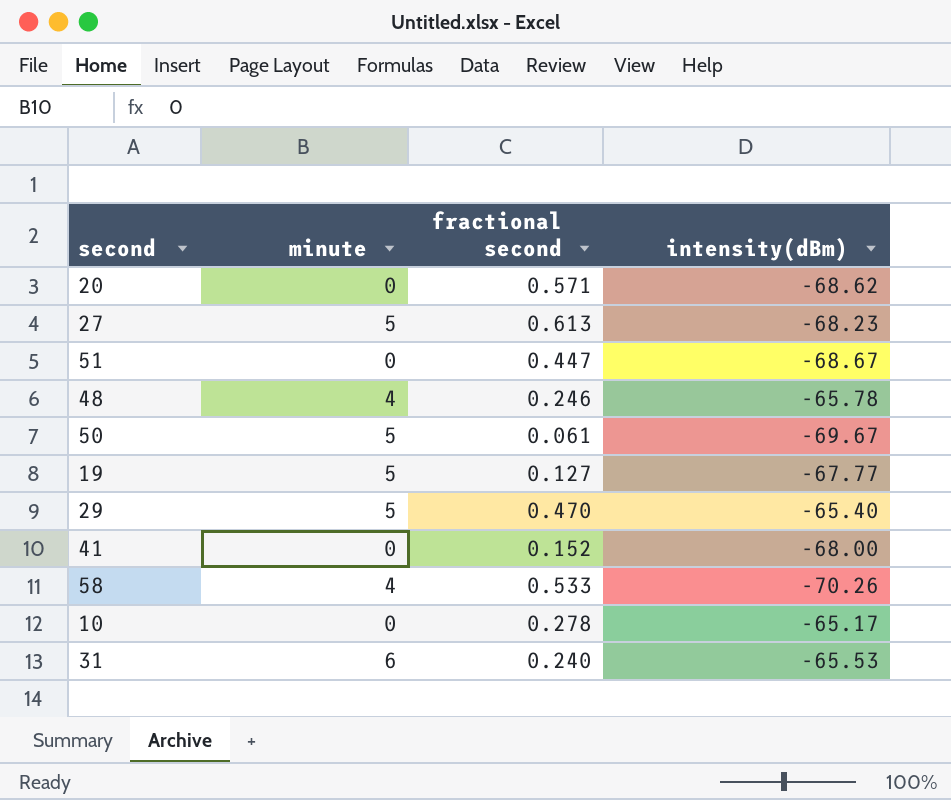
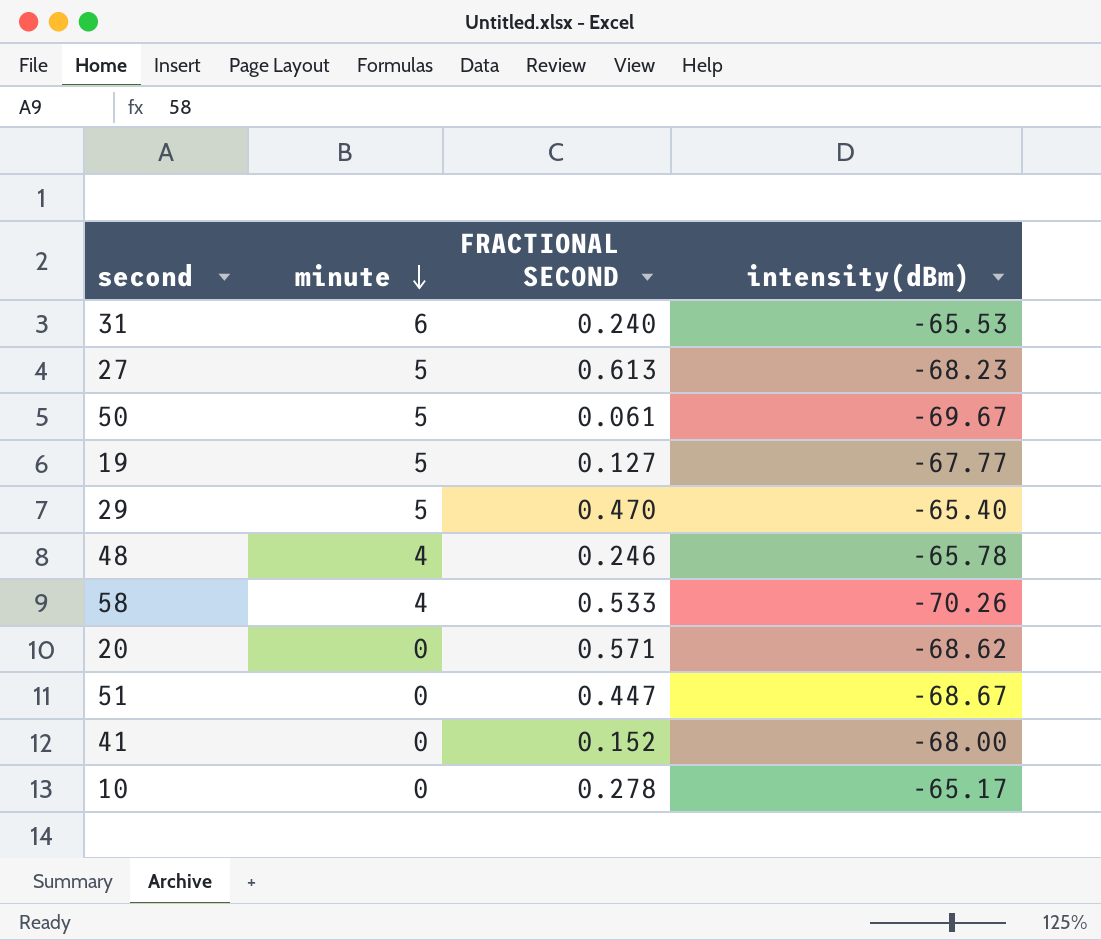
row order: none -> minute descending
column name: fractional second -> FRACTIONAL SECOND

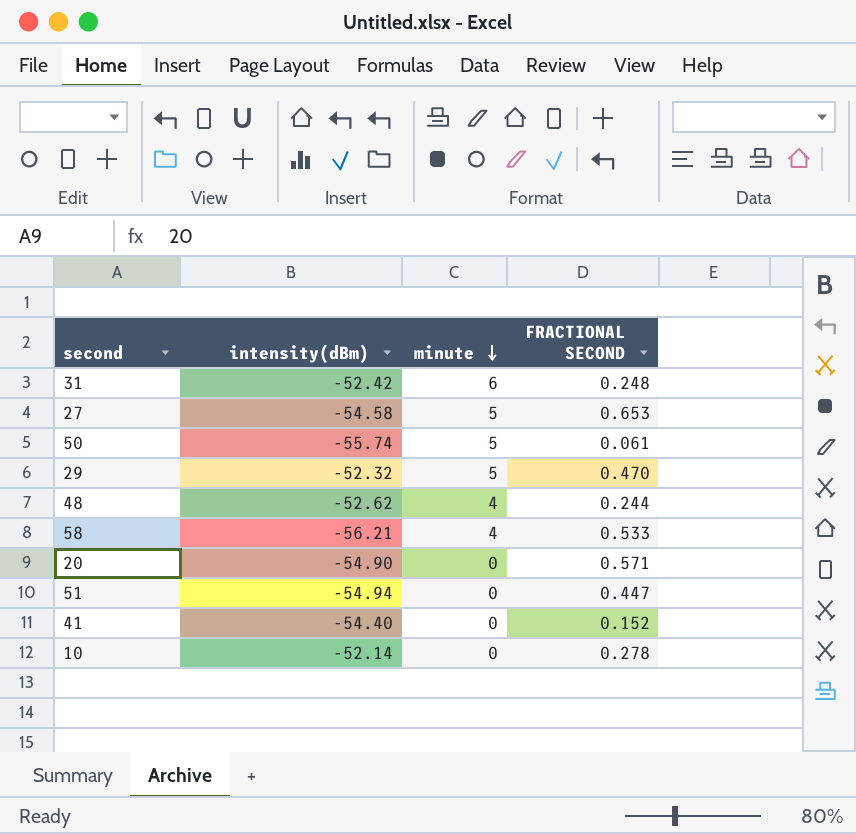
column intensity(dBm) | position: 4 -> 2
row 19: 5 | 0.127 | -67.77 -> none
31 | intensity(dBm): -65.53 -> -52.42
31 | FRACTIONAL SECOND: 0.240 -> 0.248
27 | intensity(dBm): -68.23 -> -54.58
27 | FRACTIONAL SECOND: 0.613 -> 0.653
50 | intensity(dBm): -69.67 -> -55.74
29 | intensity(dBm): -65.40 -> -52.32
48 | intensity(dBm): -65.78 -> -52.62
48 | FRACTIONAL SECOND: 0.246 -> 0.244
58 | intensity(dBm): -70.26 -> -56.21
20 | intensity(dBm): -68.62 -> -54.90
51 | intensity(dBm): -68.67 -> -54.94
41 | intensity(dBm): -68.00 -> -54.40
10 | intensity(dBm): -65.17 -> -52.14

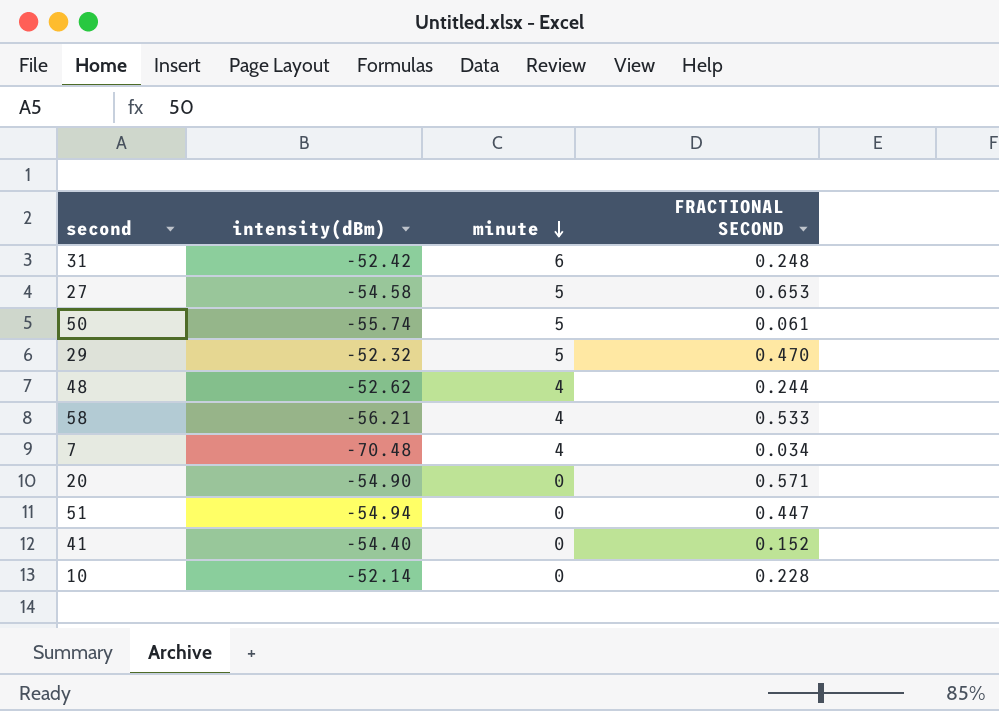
row 7: none -> -70.48 | 4 | 0.034
10 | FRACTIONAL SECOND: 0.278 -> 0.228

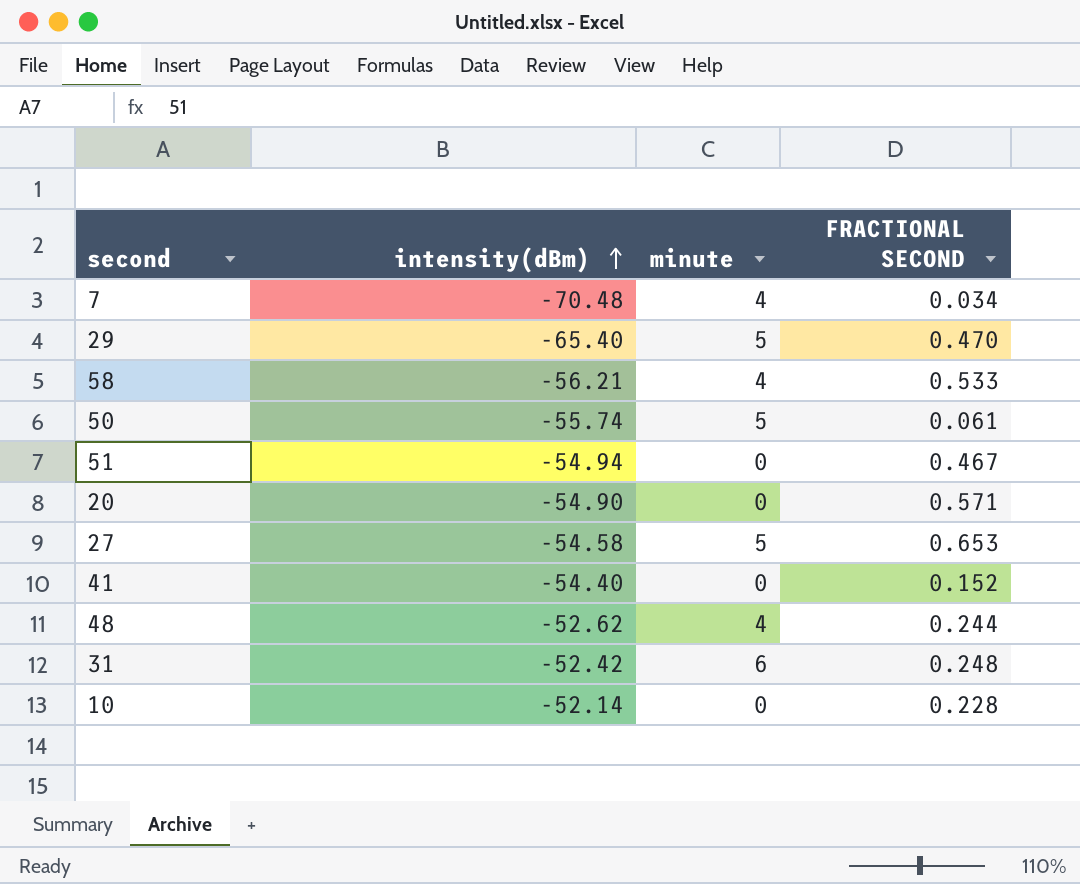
row order: minute descending -> intensity(dBm) ascending
29 | intensity(dBm): -52.32 -> -65.40
51 | FRACTIONAL SECOND: 0.447 -> 0.467

